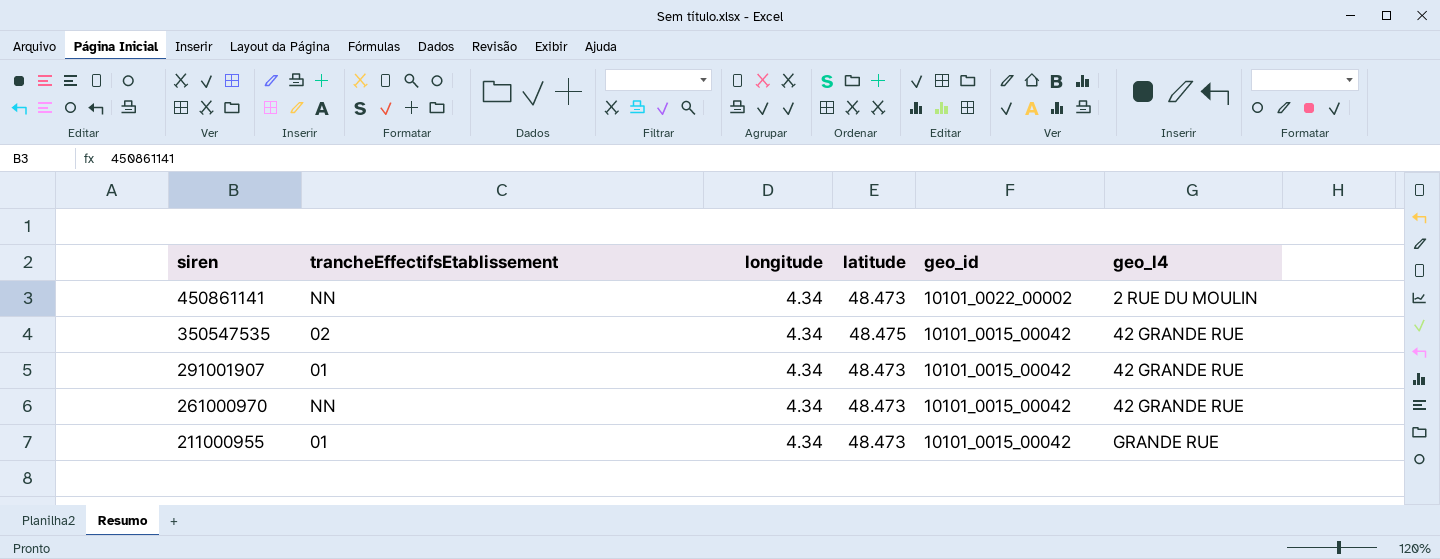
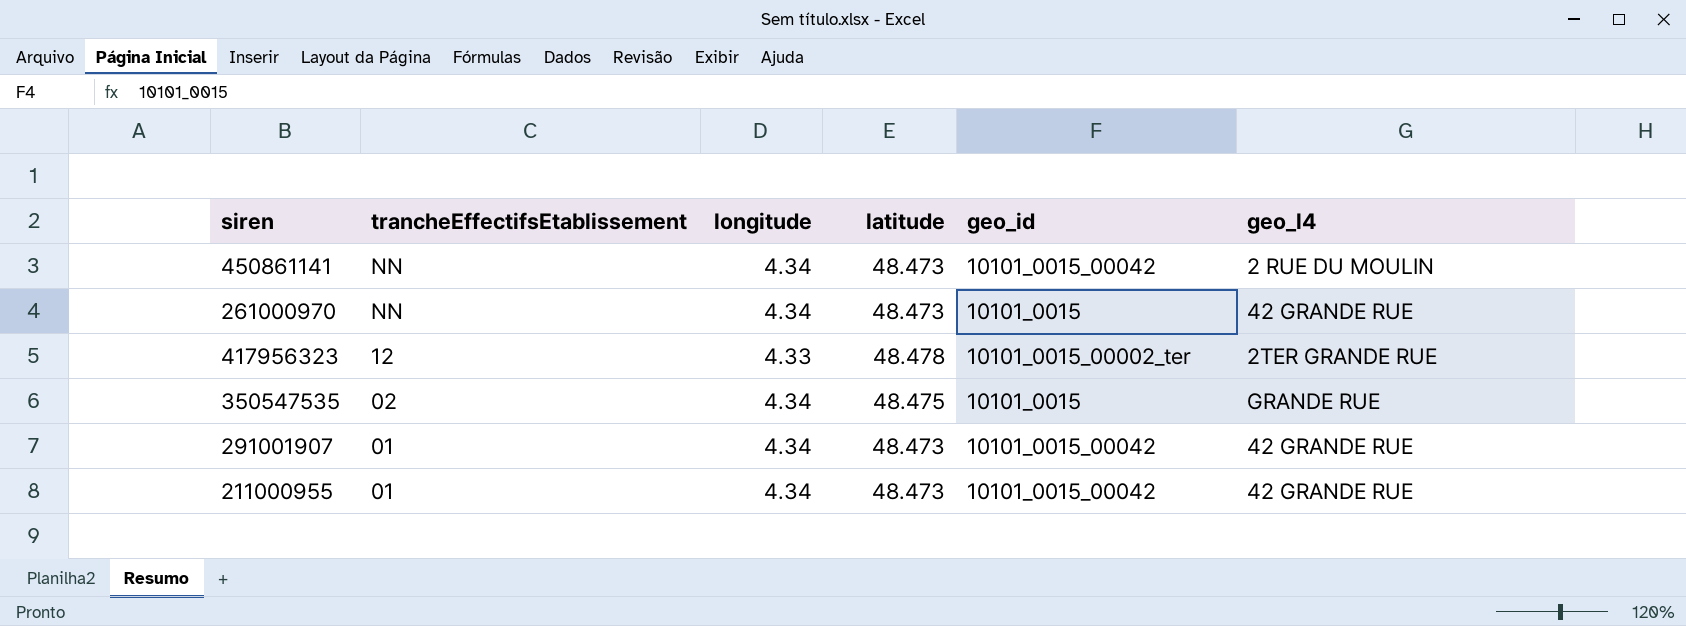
row order: siren descending -> trancheEffectifsEtablissement descending
450861141 | geo_id: 10101_0022_00002 -> 10101_0015_00042
261000970 | geo_id: 10101_0015_00042 -> 10101_0015
row 417956323: none -> 12 | 4.33 | 48.478 | 10101_0015_00002_ter | 2TER GRANDE RUE
350547535 | geo_id: 10101_0015_00042 -> 10101_0015
350547535 | geo_l4: 42 GRANDE RUE -> GRANDE RUE
211000955 | geo_l4: GRANDE RUE -> 42 GRANDE RUE

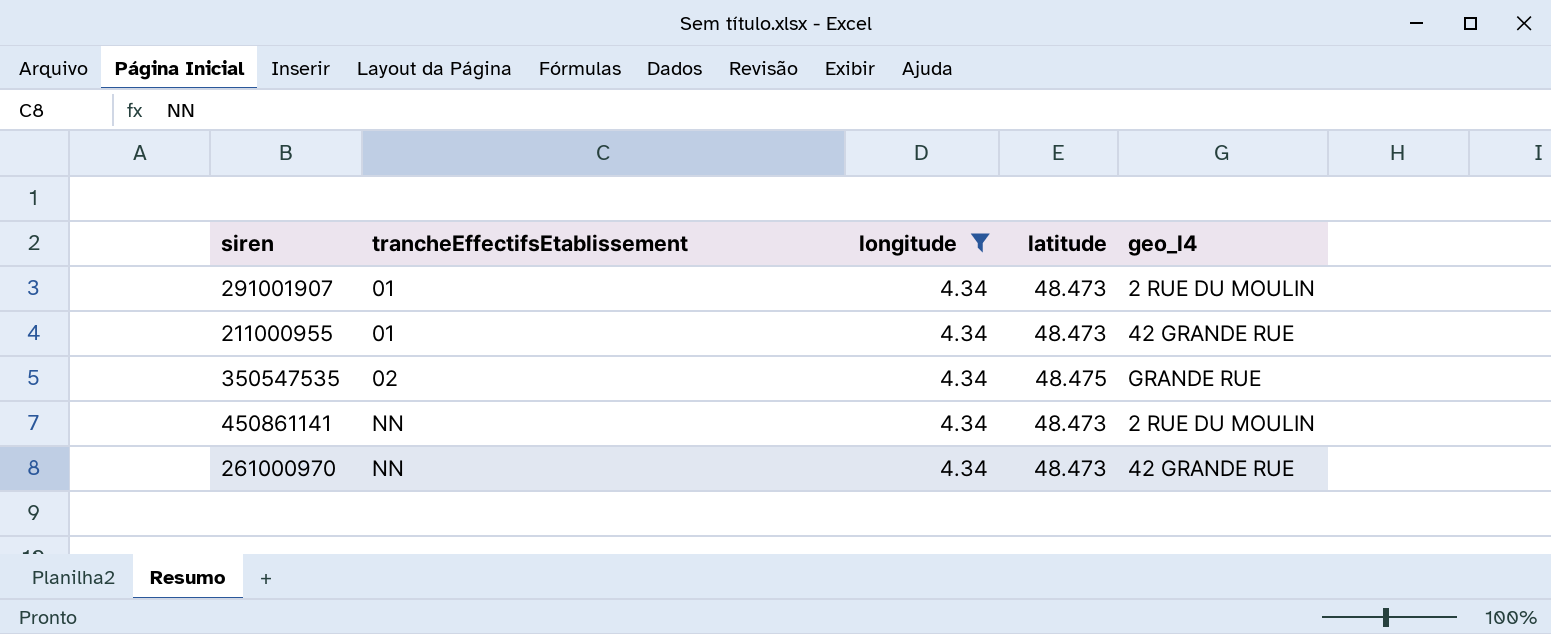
filter: none -> longitude = 4.34
row order: trancheEffectifsEtablissement descending -> trancheEffectifsEtablissement ascending
column geo_id | position: 5 -> none
291001907 | geo_l4: 42 GRANDE RUE -> 2 RUE DU MOULIN

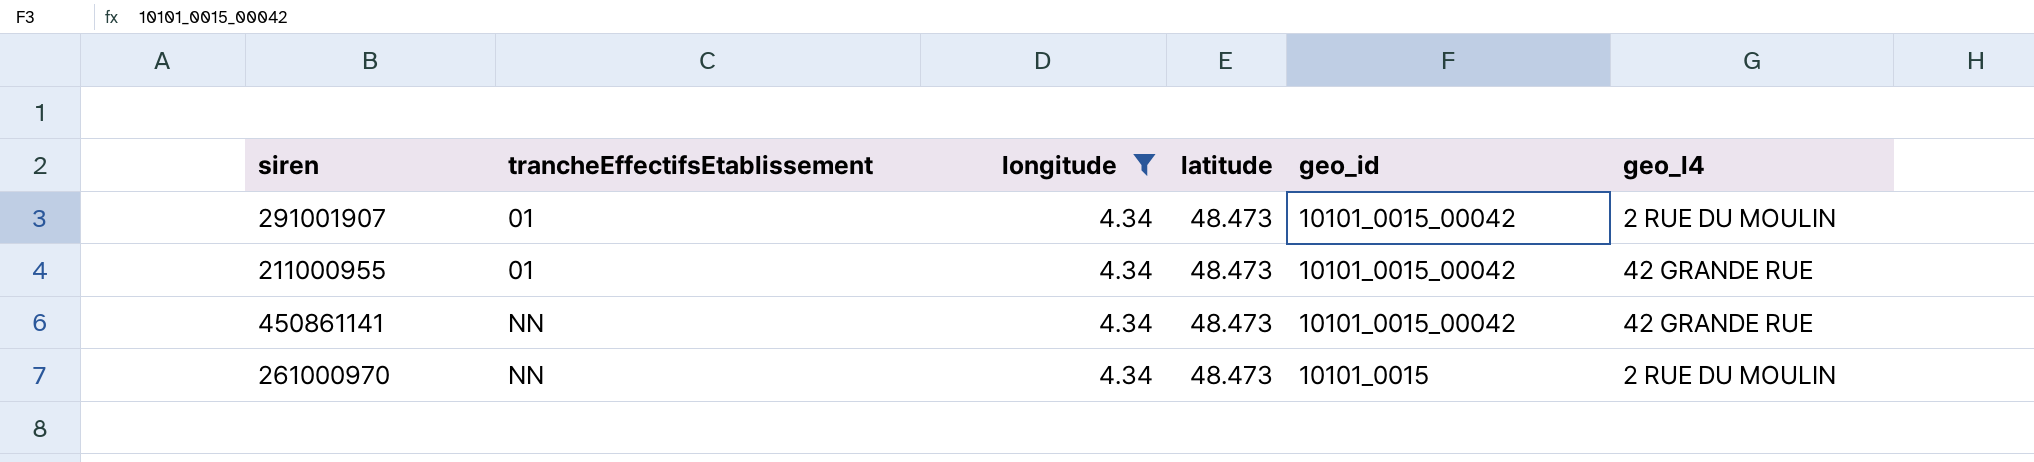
column geo_id | position: none -> 5
row 350547535: 02 | 4.34 | 48.475 | GRANDE RUE -> none
450861141 | geo_l4: 2 RUE DU MOULIN -> 42 GRANDE RUE
261000970 | geo_l4: 42 GRANDE RUE -> 2 RUE DU MOULIN

